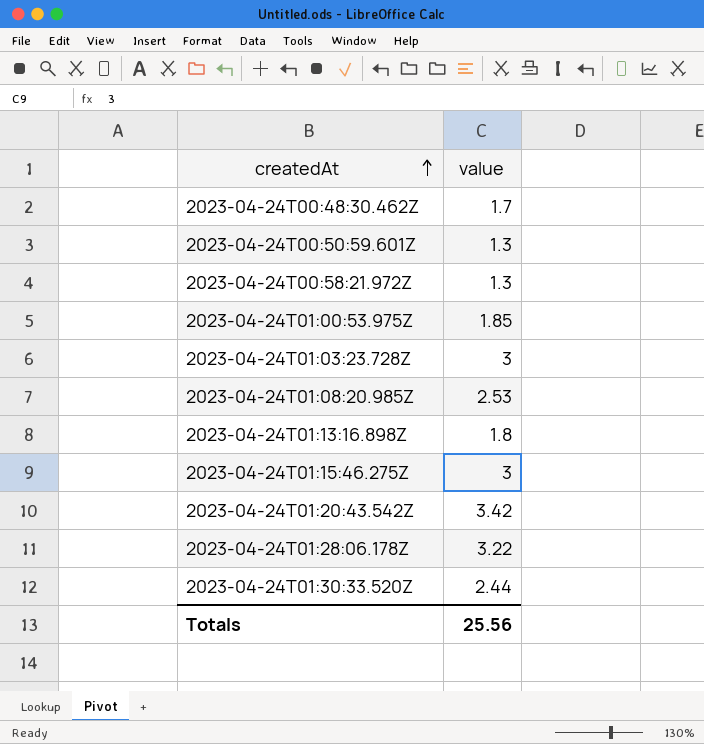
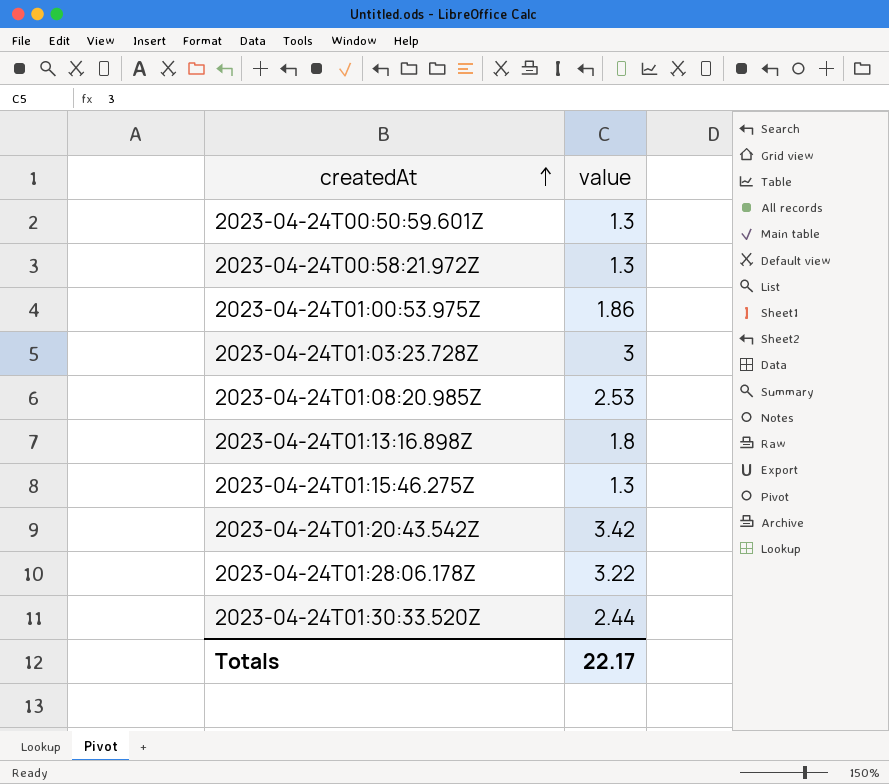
row 2023-04-24T00:48:30.462Z: 1.7 -> none
2023-04-24T01:00:53.975Z | value: 1.85 -> 1.86
2023-04-24T01:15:46.275Z | value: 3 -> 1.3
Totals | value: 25.56 -> 22.17

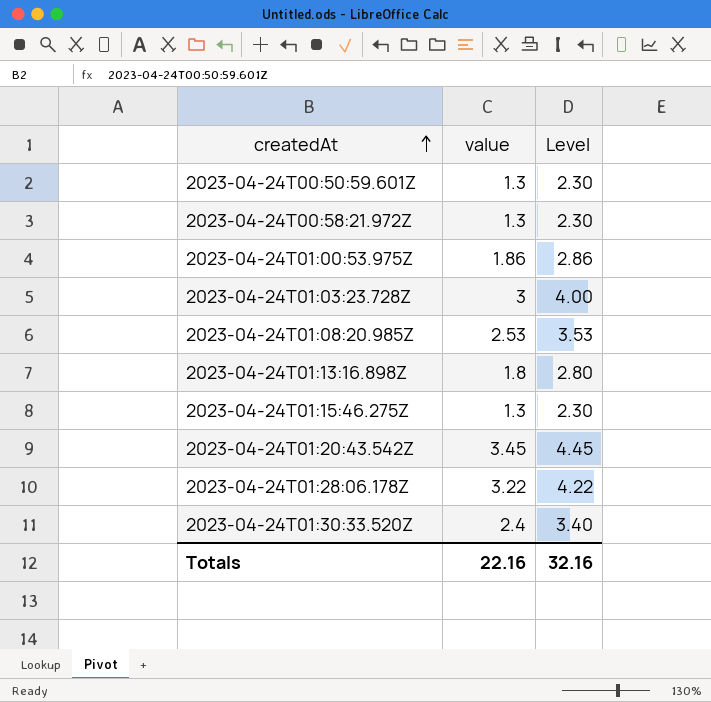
column Level | formula: none -> [value] + 1
2023-04-24T01:20:43.542Z | value: 3.42 -> 3.45
2023-04-24T01:30:33.520Z | value: 2.44 -> 2.4
Totals | value: 22.17 -> 22.16

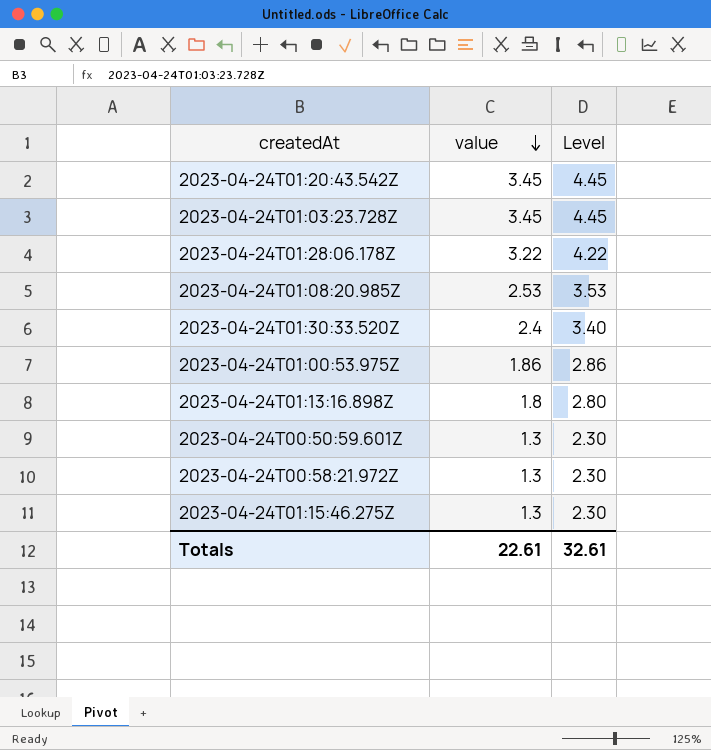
row order: createdAt ascending -> value descending
2023-04-24T01:03:23.728Z | value: 3 -> 3.45
2023-04-24T01:03:23.728Z | Level: 4.00 -> 4.45
Totals | value: 22.16 -> 22.61
Totals | Level: 32.16 -> 32.61

